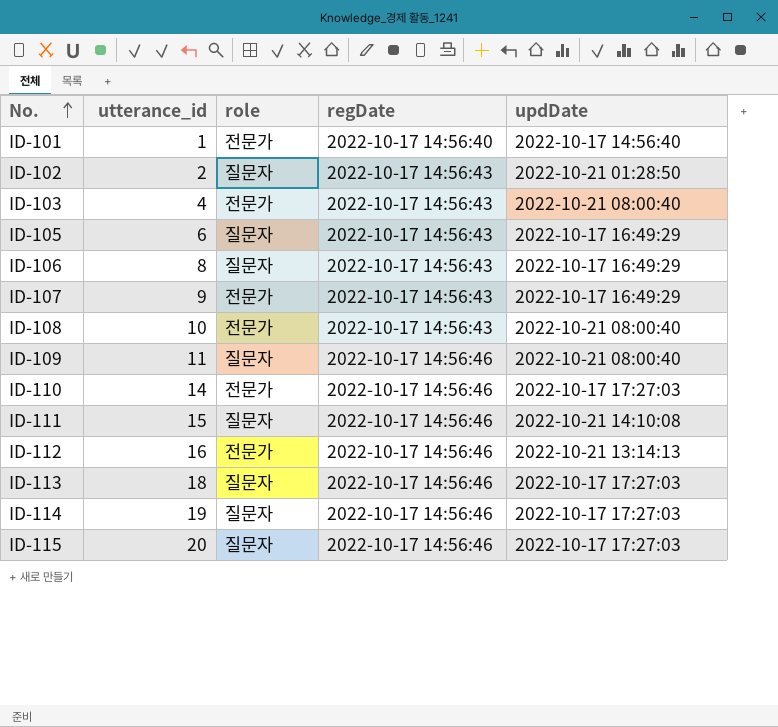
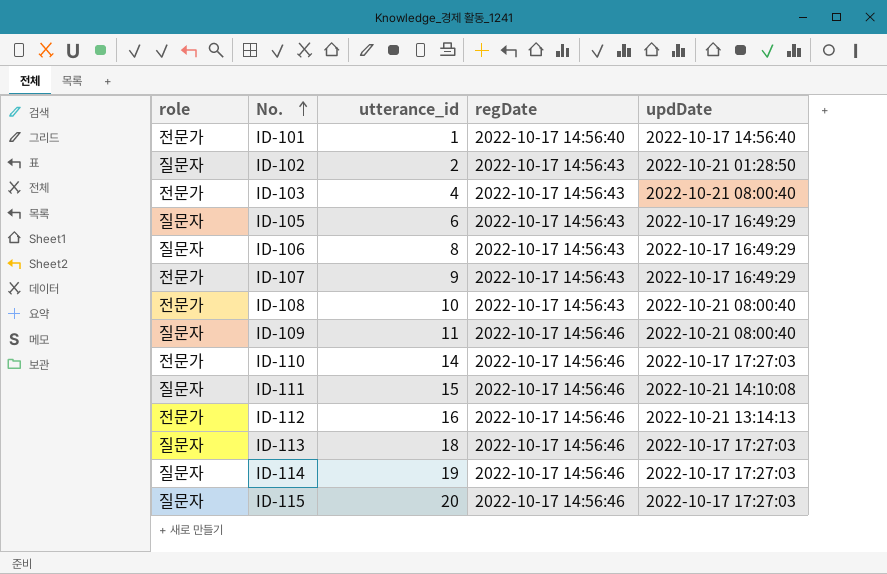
column role | position: 3 -> 1

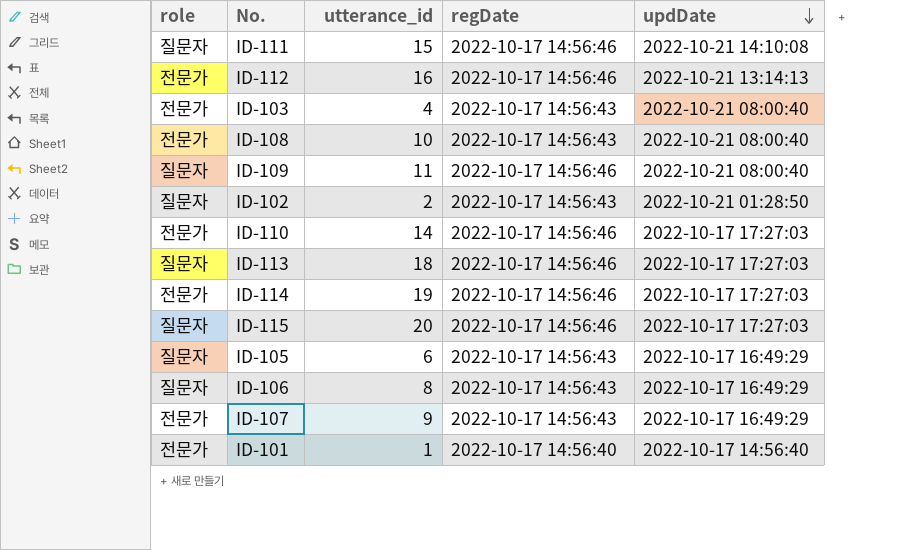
row order: No. ascending -> updDate descending
ID-114 | role: 질문자 -> 전문가

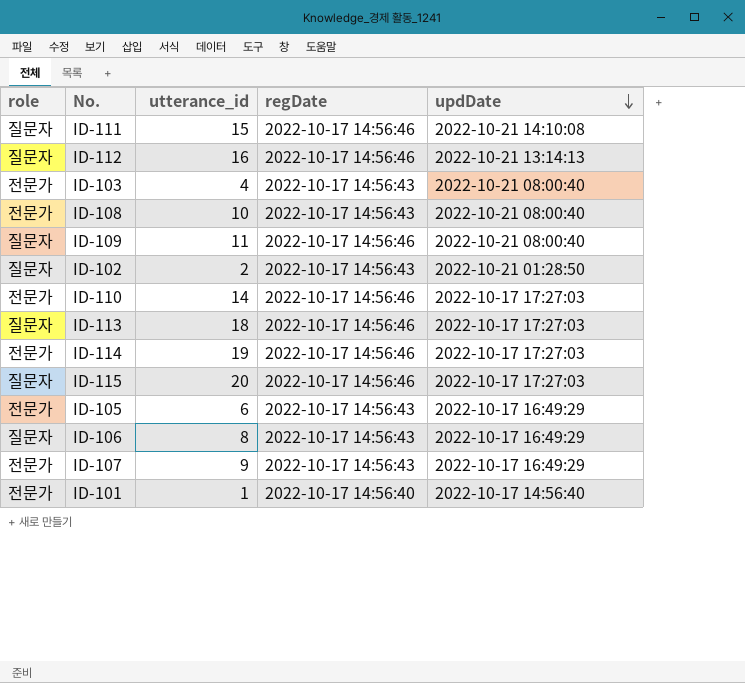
ID-112 | role: 전문가 -> 질문자
ID-105 | role: 질문자 -> 전문가

